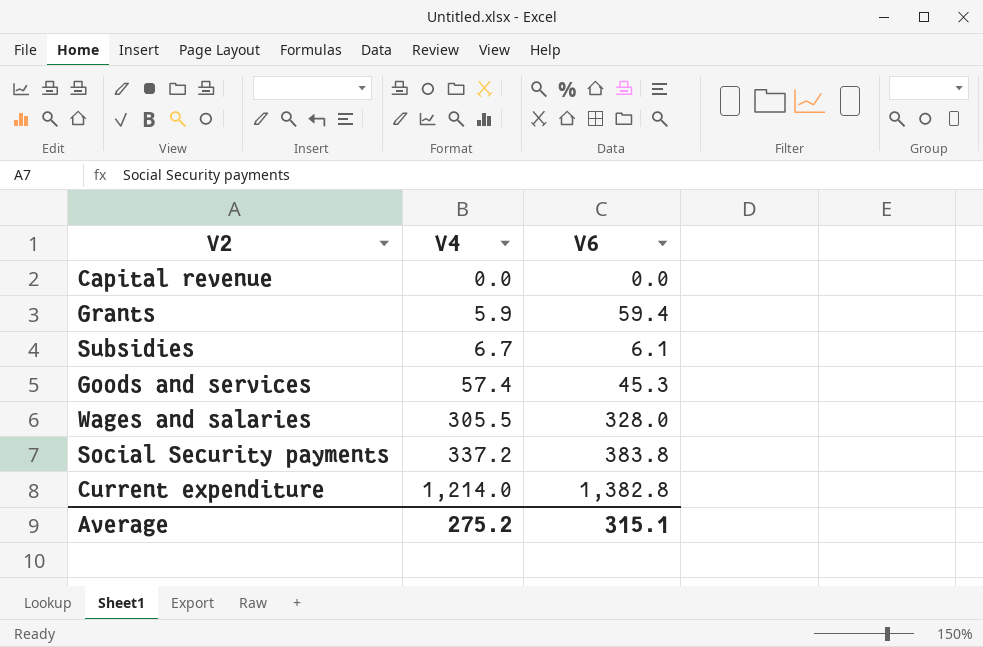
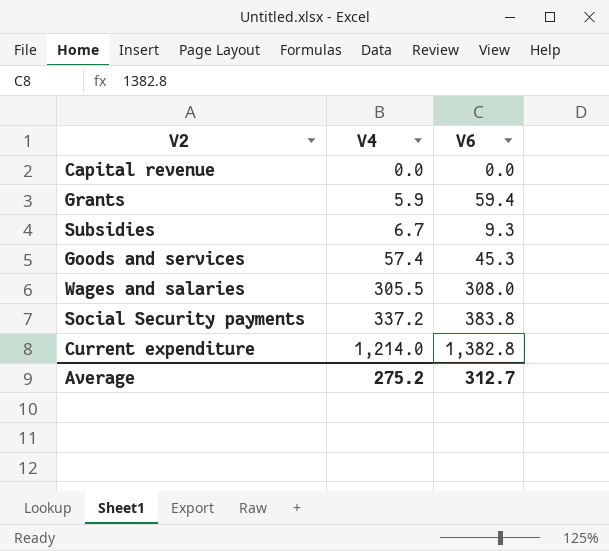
Subsidies | V6: 6.1 -> 9.3
Wages and salaries | V6: 328.0 -> 308.0
Average | V6: 315.1 -> 312.7

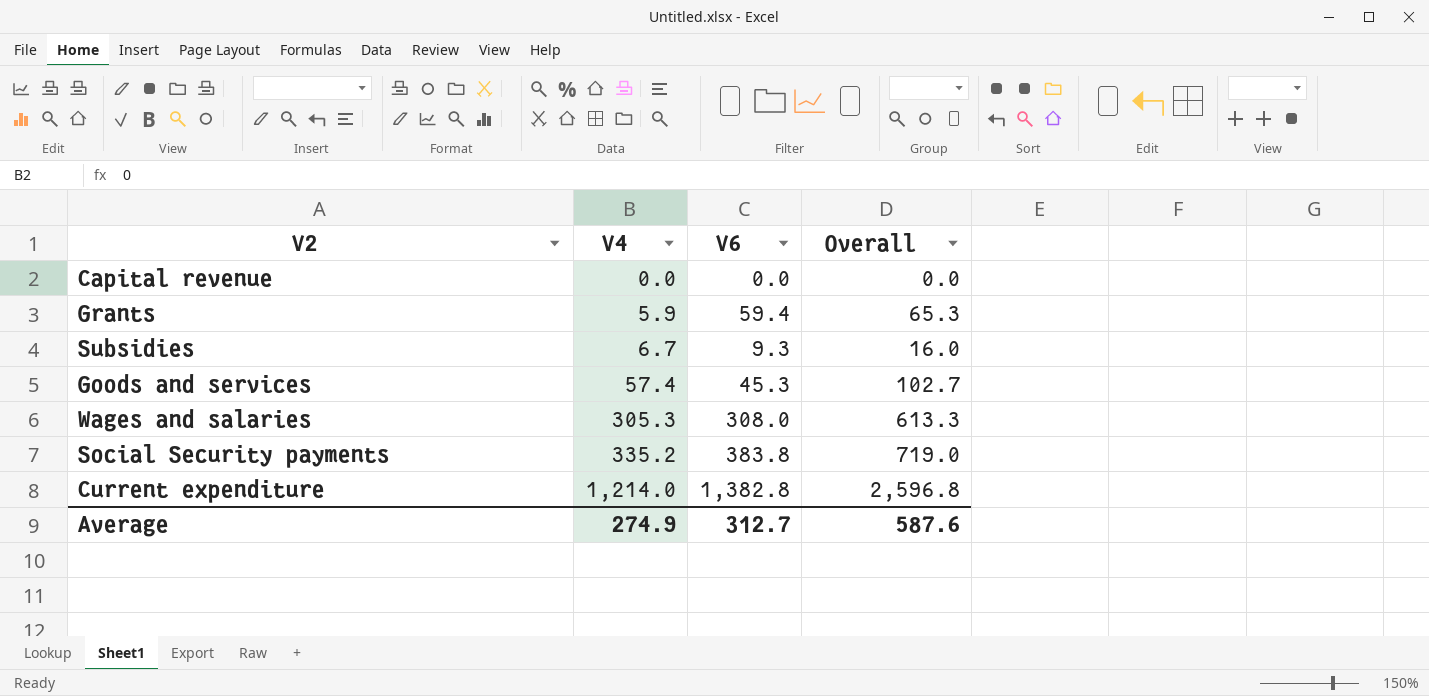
column Overall | formula: none -> [V4] + [V6]
Wages and salaries | V4: 305.5 -> 305.3
Social Security payments | V4: 337.2 -> 335.2
Average | V4: 275.2 -> 274.9

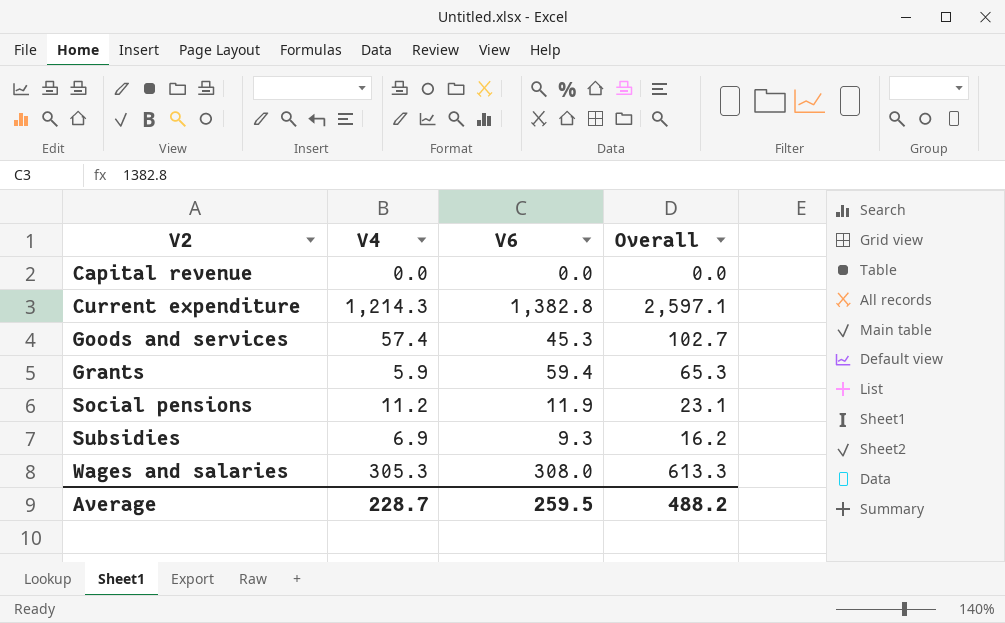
row order: V4 ascending -> V2 ascending
row Social Security payments: 335.2 | 383.8 | 719.0 -> none
Current expenditure | V4: 1,214.0 -> 1,214.3
Current expenditure | Overall: 2,596.8 -> 2,597.1
row Social pensions: none -> 11.2 | 11.9 | 23.1
Subsidies | V4: 6.7 -> 6.9
Subsidies | Overall: 16.0 -> 16.2
Average | V4: 274.9 -> 228.7
Average | V6: 312.7 -> 259.5
Average | Overall: 587.6 -> 488.2

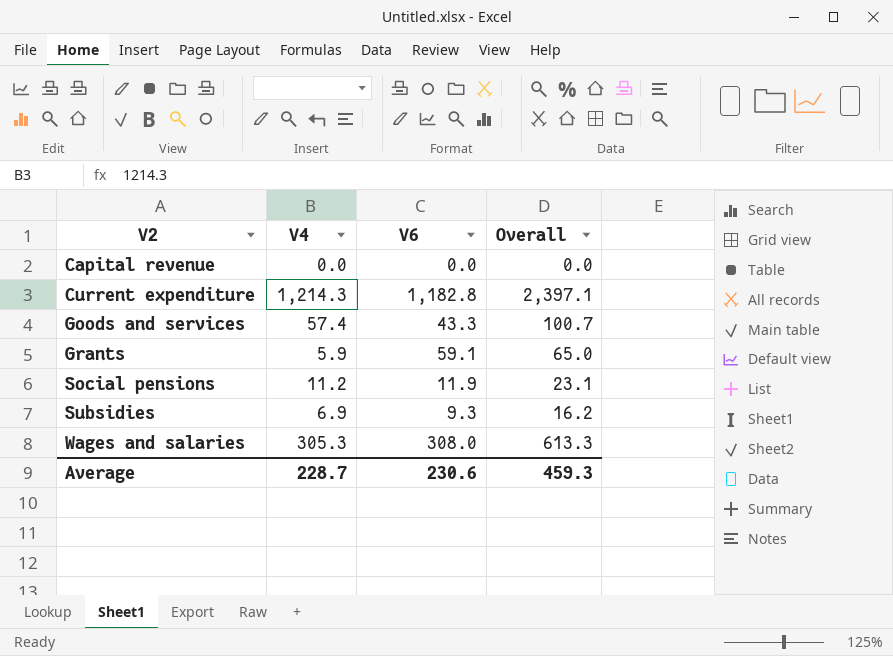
Current expenditure | V6: 1,382.8 -> 1,182.8
Current expenditure | Overall: 2,597.1 -> 2,397.1
Goods and services | V6: 45.3 -> 43.3
Goods and services | Overall: 102.7 -> 100.7
Grants | V6: 59.4 -> 59.1
Grants | Overall: 65.3 -> 65.0
Average | V6: 259.5 -> 230.6
Average | Overall: 488.2 -> 459.3

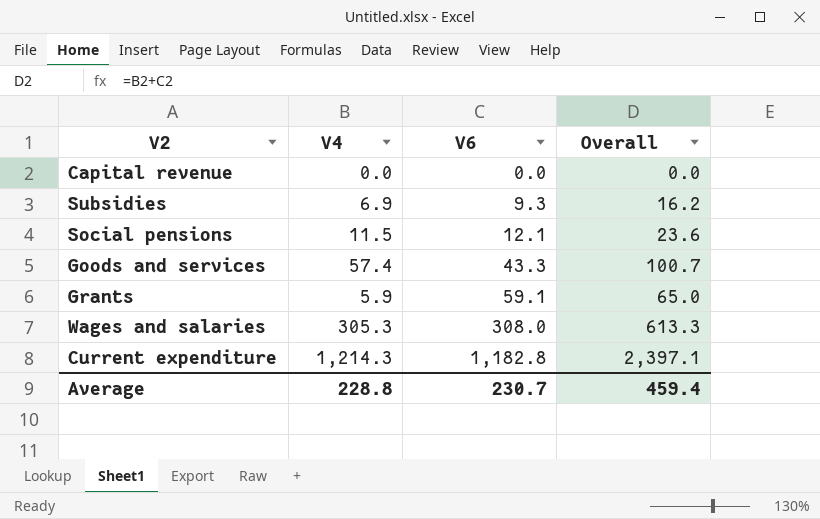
row order: V2 ascending -> V6 ascending
Social pensions | V4: 11.2 -> 11.5
Social pensions | V6: 11.9 -> 12.1
Social pensions | Overall: 23.1 -> 23.6
Average | V4: 228.7 -> 228.8
Average | V6: 230.6 -> 230.7
Average | Overall: 459.3 -> 459.4

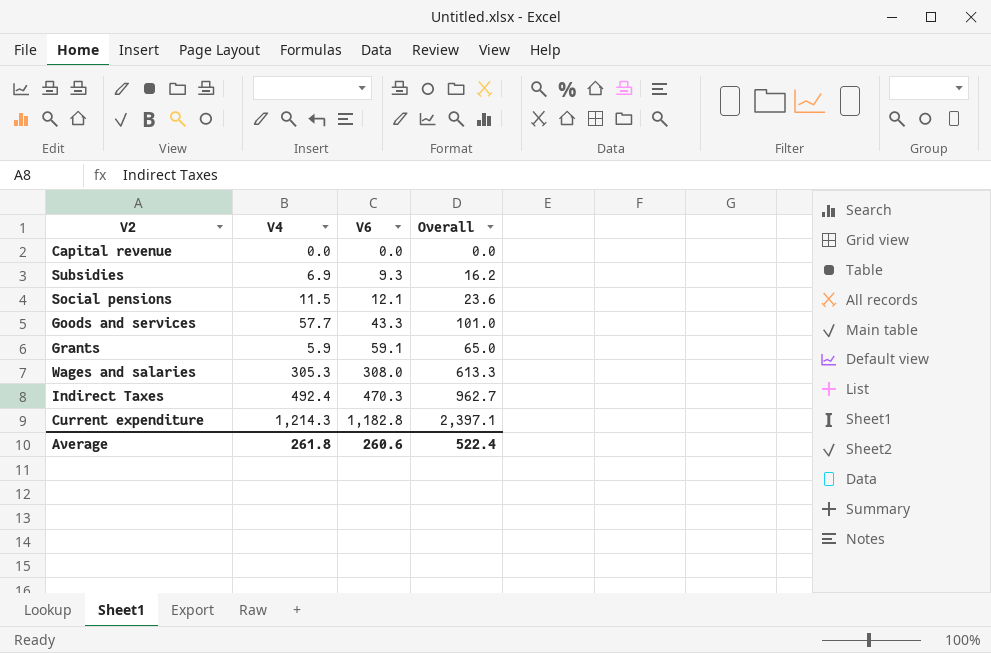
Goods and services | V4: 57.4 -> 57.7
Goods and services | Overall: 100.7 -> 101.0
row Indirect Taxes: none -> 492.4 | 470.3 | 962.7
Average | V4: 228.8 -> 261.8
Average | V6: 230.7 -> 260.6
Average | Overall: 459.4 -> 522.4

